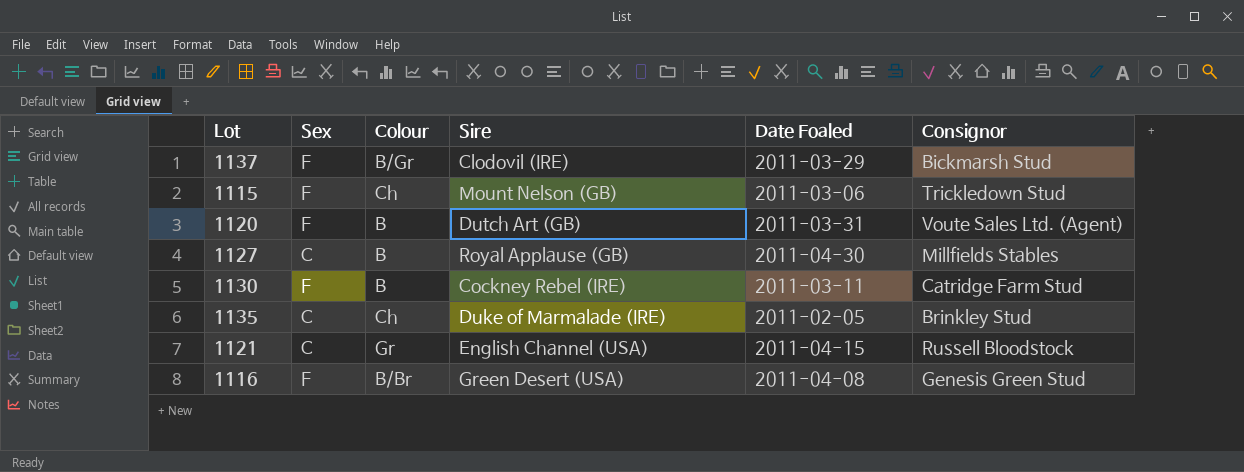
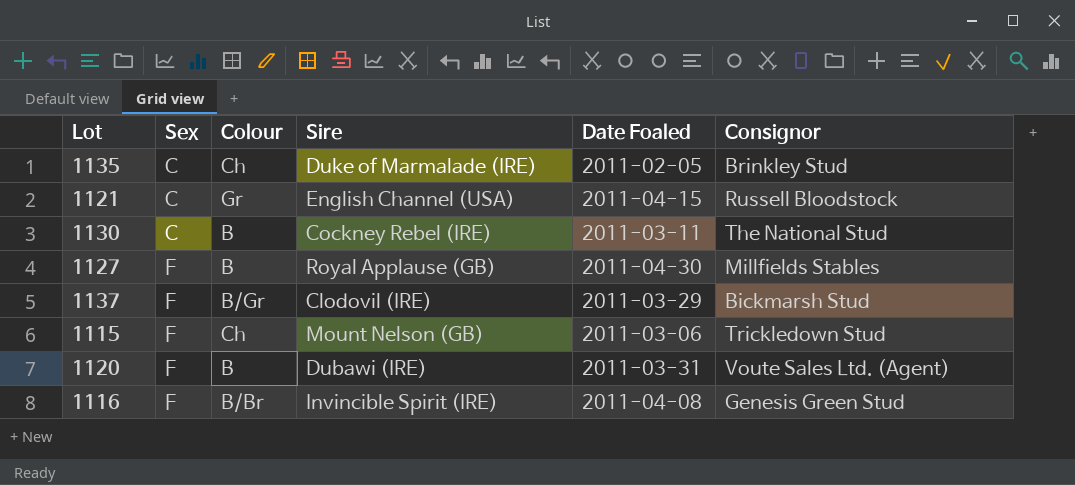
row order: none -> Sex ascending
1130 | Sex: F -> C
1130 | Consignor: Catridge Farm Stud -> The National Stud
1127 | Sex: C -> F
1120 | Sire: Dutch Art (GB) -> Dubawi (IRE)
1116 | Sire: Green Desert (USA) -> Invincible Spirit (IRE)

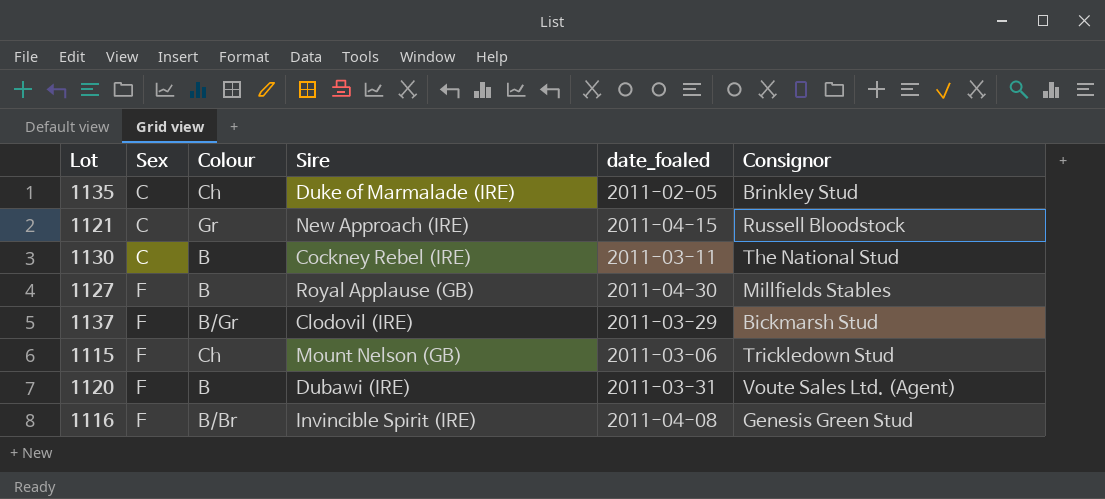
column name: Date Foaled -> date_foaled
1121 | Sire: English Channel (USA) -> New Approach (IRE)

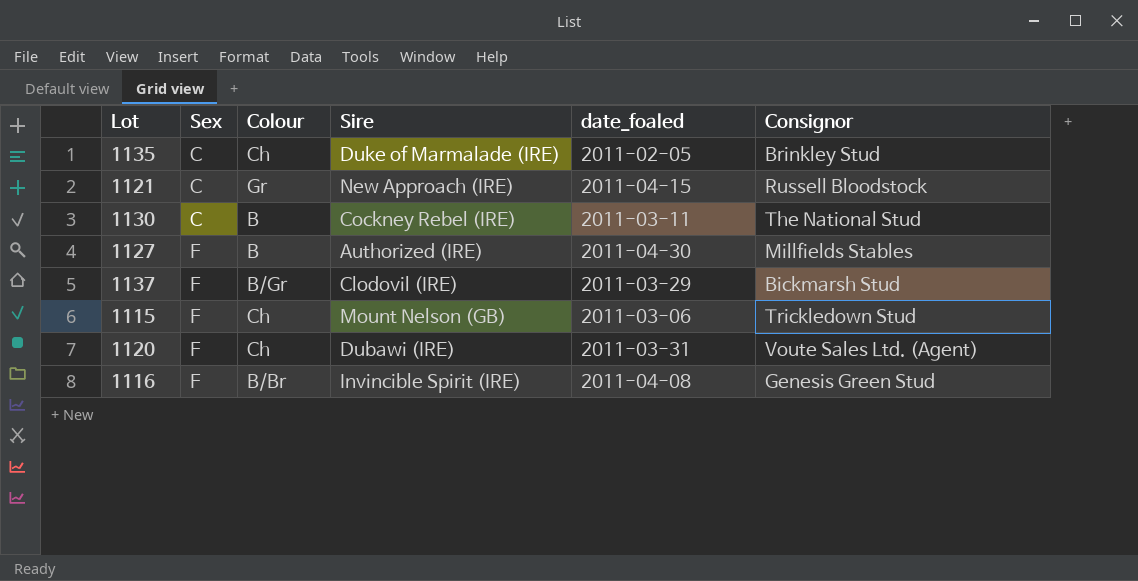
1127 | Sire: Royal Applause (GB) -> Authorized (IRE)
1120 | Colour: B -> Ch

